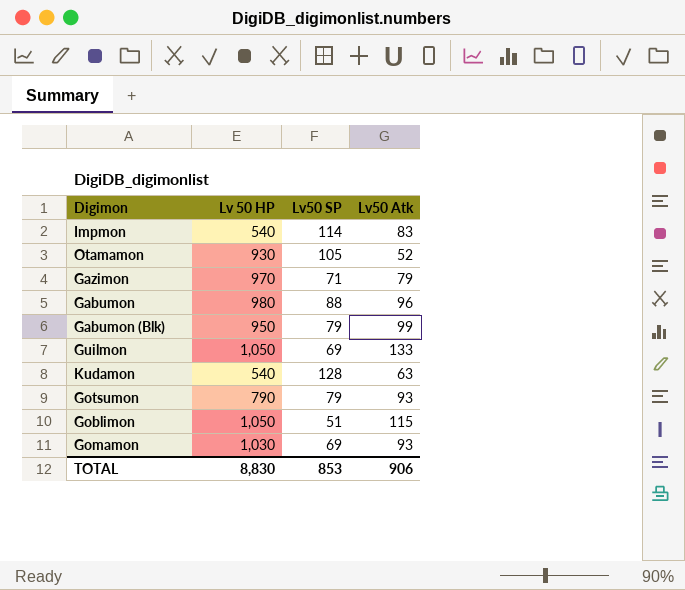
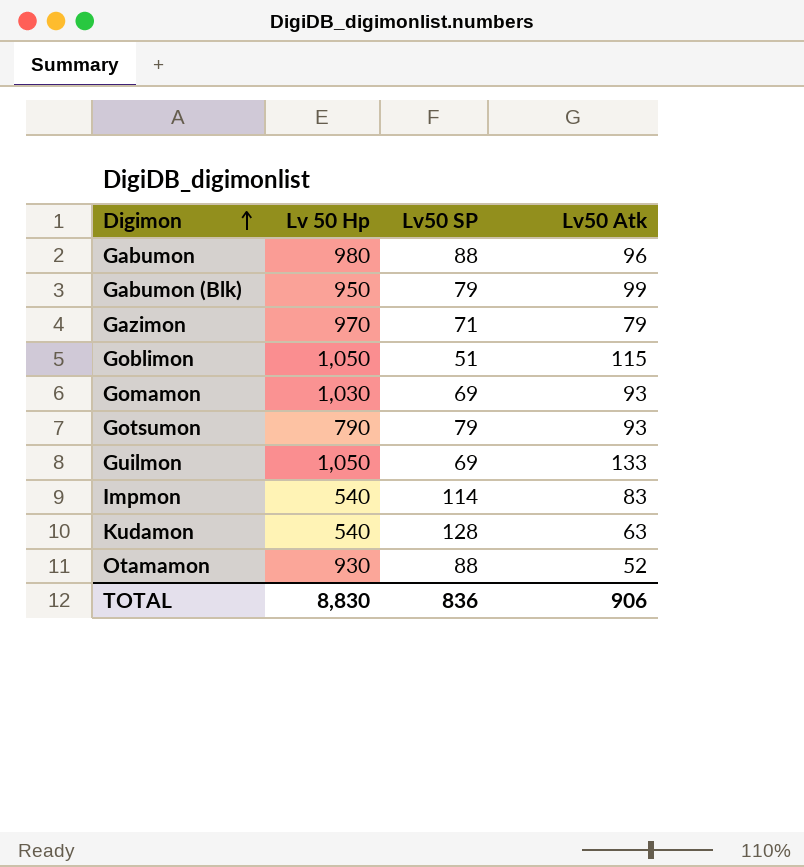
row order: none -> Digimon ascending
column name: Lv 50 HP -> Lv 50 Hp
Otamamon | Lv50 SP: 105 -> 88
TOTAL | Lv50 SP: 853 -> 836

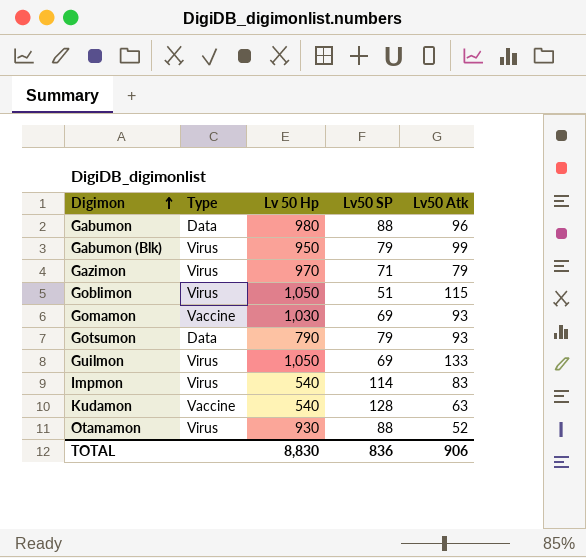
column Type | position: none -> 2

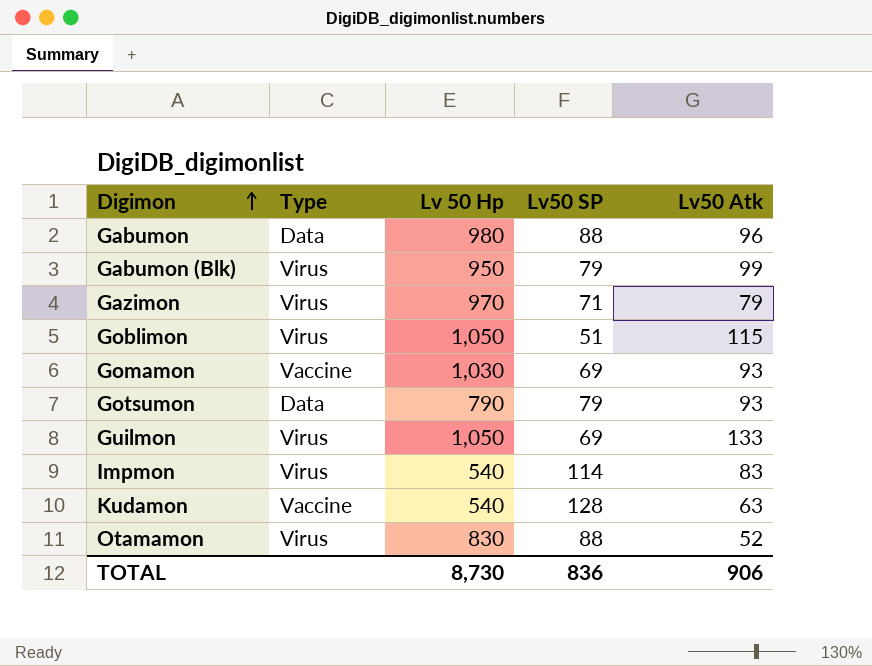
Otamamon | Lv 50 Hp: 930 -> 830
TOTAL | Lv 50 Hp: 8,830 -> 8,730

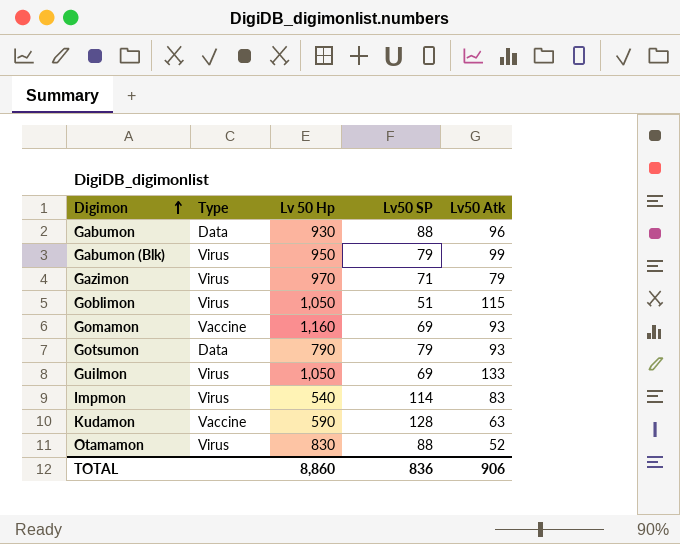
Gabumon | Lv 50 Hp: 980 -> 930
Gomamon | Lv 50 Hp: 1,030 -> 1,160
Kudamon | Lv 50 Hp: 540 -> 590
TOTAL | Lv 50 Hp: 8,730 -> 8,860

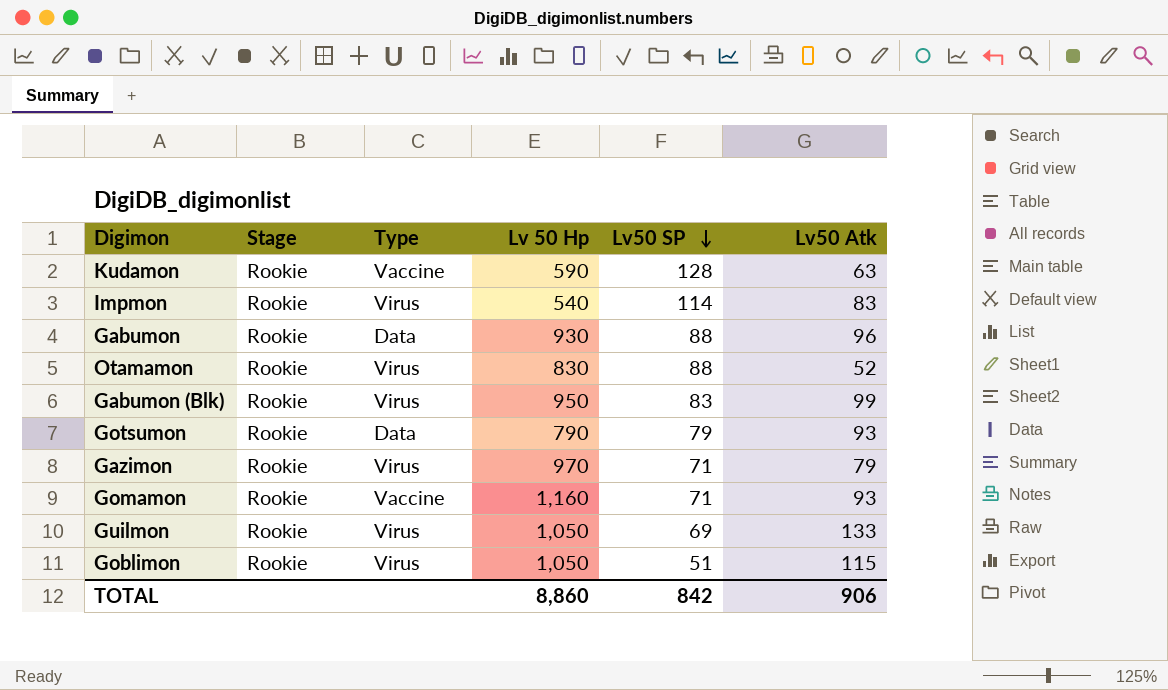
row order: Digimon ascending -> Lv50 SP descending
column Stage | position: none -> 2
Gabumon (Blk) | Lv50 SP: 79 -> 83
Gomamon | Lv50 SP: 69 -> 71
TOTAL | Lv50 SP: 836 -> 842

